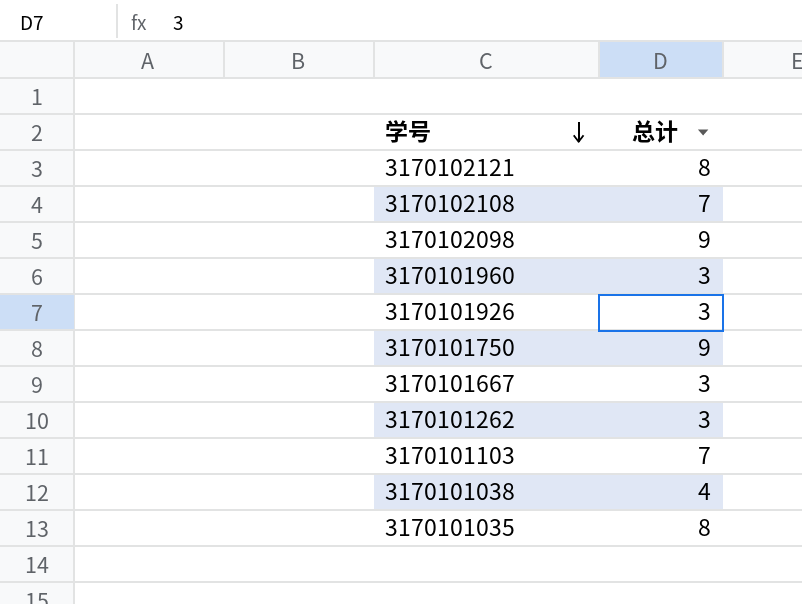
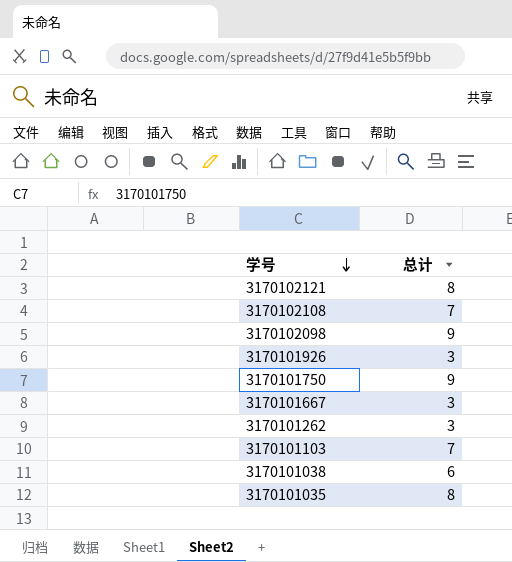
row 3170101960: 3 -> none
3170101038 | 总计: 4 -> 6

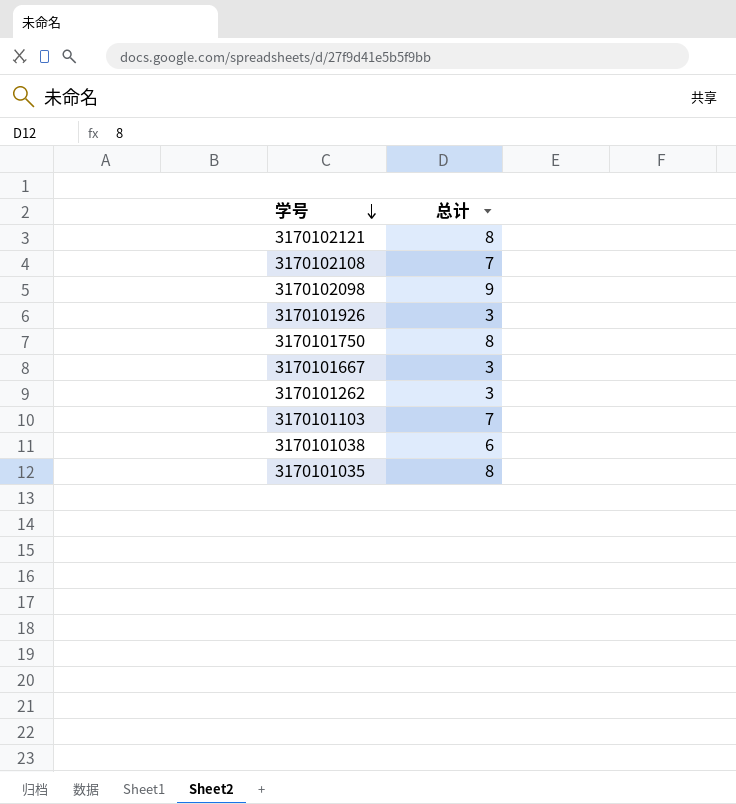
3170101750 | 总计: 9 -> 8

